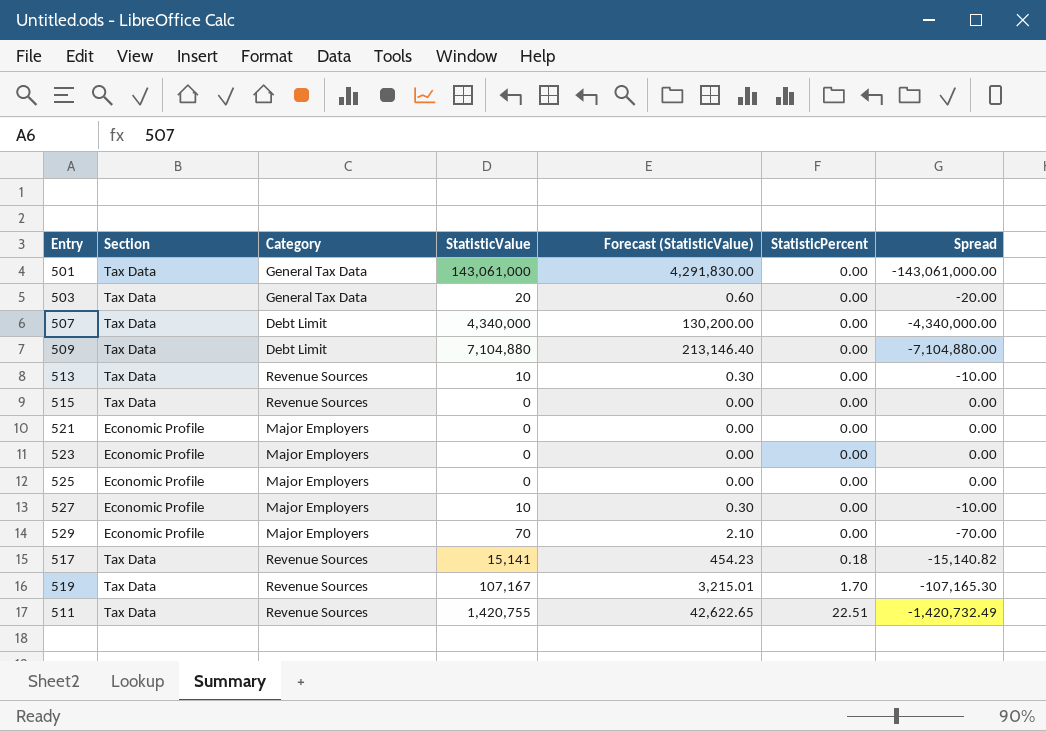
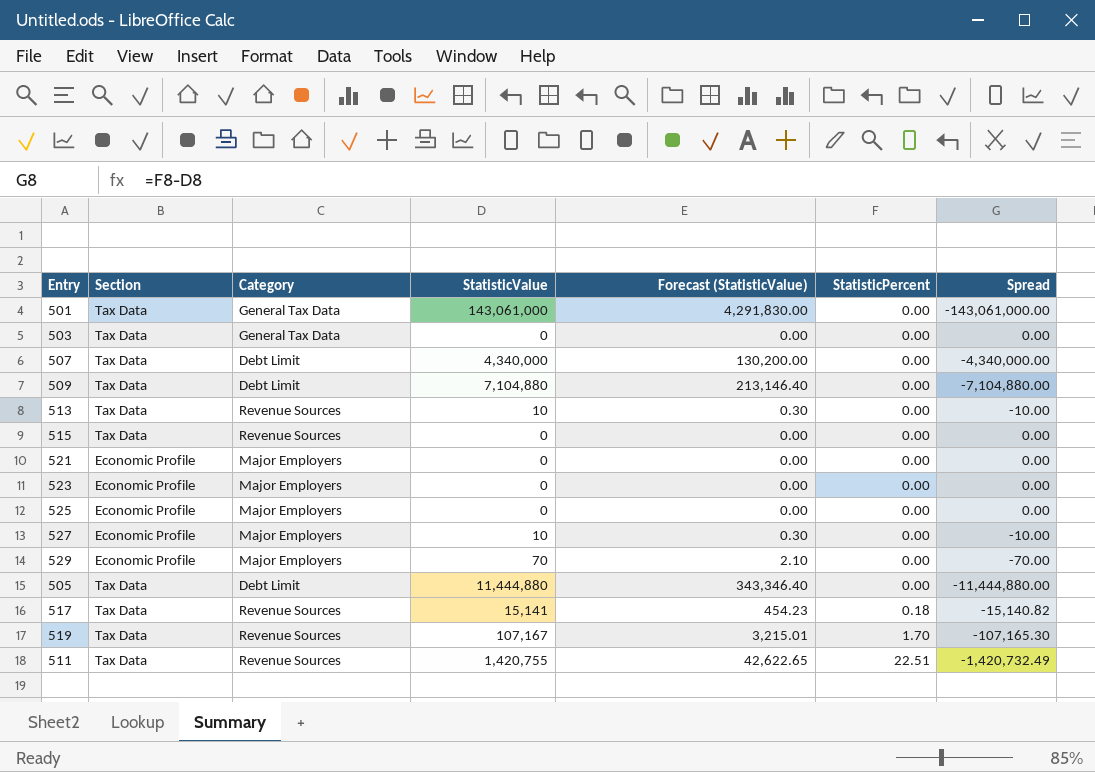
503 | StatisticValue: 20 -> 0
503 | Forecast (StatisticValue): 0.60 -> 0.00
503 | Spread: -20.00 -> 0.00
row 505: none -> Tax Data | Debt Limit | 11,444,880 | 343,346.40 | 0.00 | -11,444,880.00

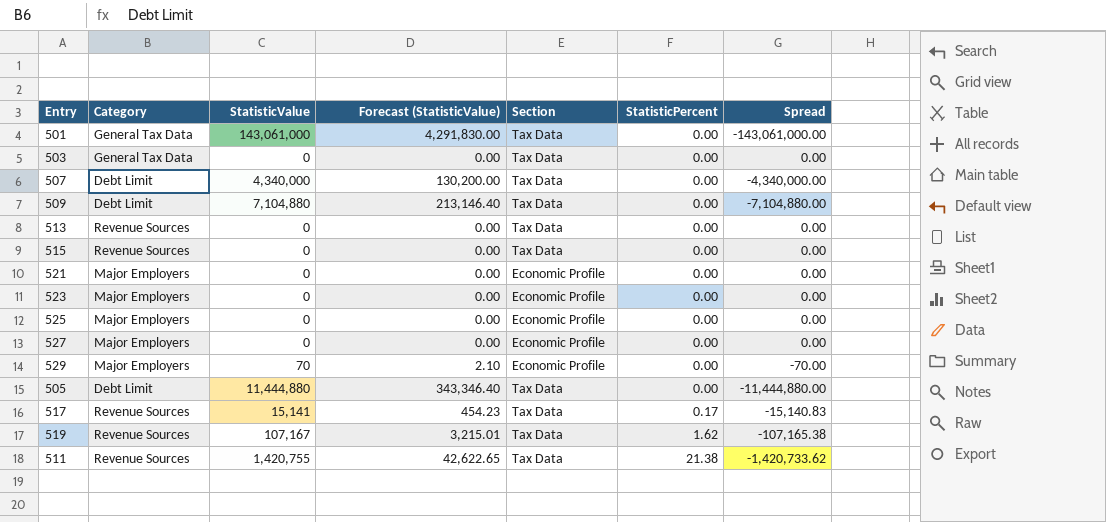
column Section | position: 2 -> 5
513 | StatisticValue: 10 -> 0
513 | Forecast (StatisticValue): 0.30 -> 0.00
513 | Spread: -10.00 -> 0.00
527 | StatisticValue: 10 -> 0
527 | Forecast (StatisticValue): 0.30 -> 0.00
527 | Spread: -10.00 -> 0.00
517 | StatisticPercent: 0.18 -> 0.17
517 | Spread: -15,140.82 -> -15,140.83
519 | StatisticPercent: 1.70 -> 1.62
519 | Spread: -107,165.30 -> -107,165.38
511 | StatisticPercent: 22.51 -> 21.38
511 | Spread: -1,420,732.49 -> -1,420,733.62

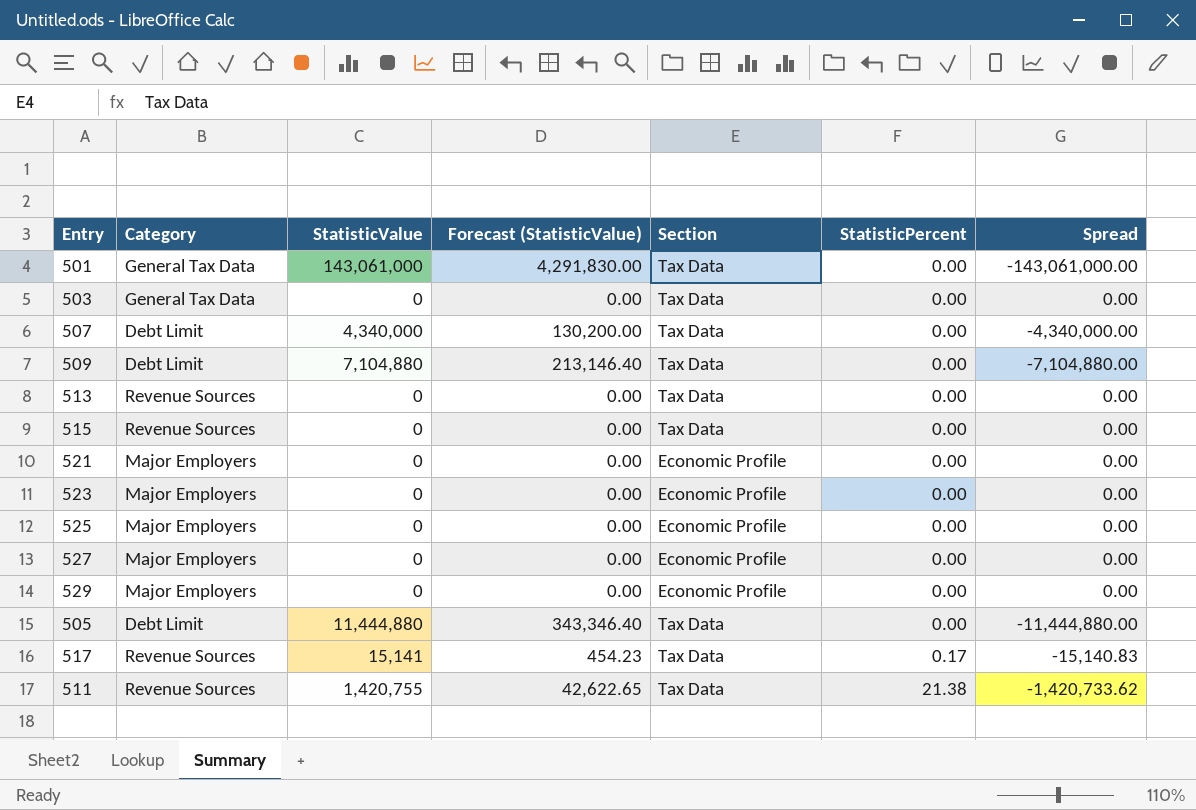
row 519: Revenue Sources | 107,167 | 3,215.01 | Tax Data | 1.62 | -107,165.38 -> none
529 | StatisticValue: 70 -> 0
529 | Forecast (StatisticValue): 2.10 -> 0.00
529 | Spread: -70.00 -> 0.00

